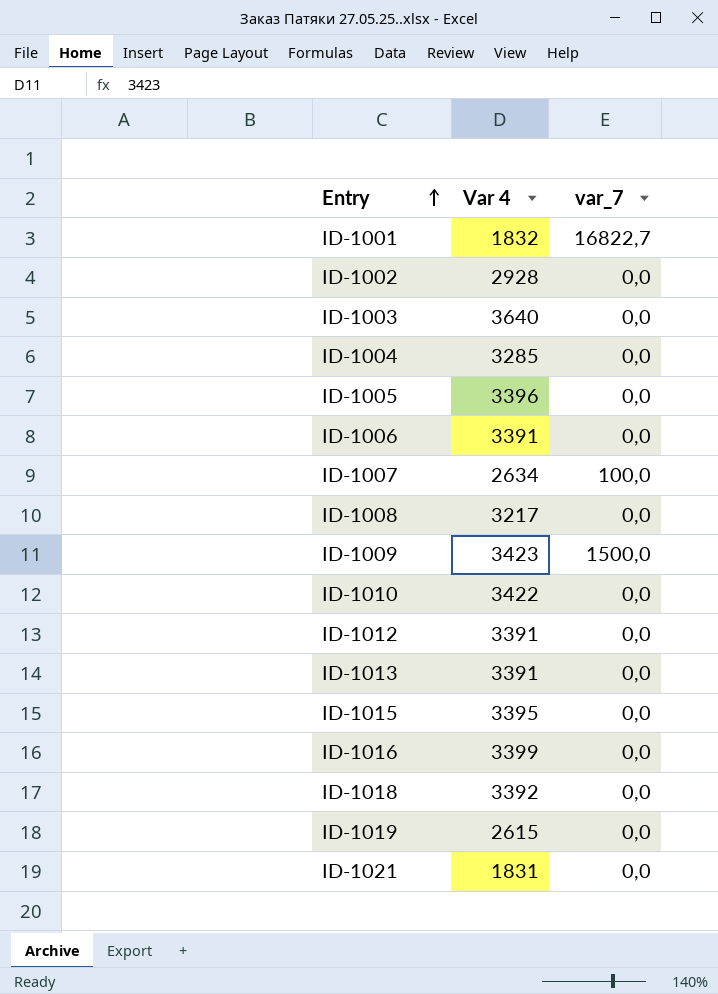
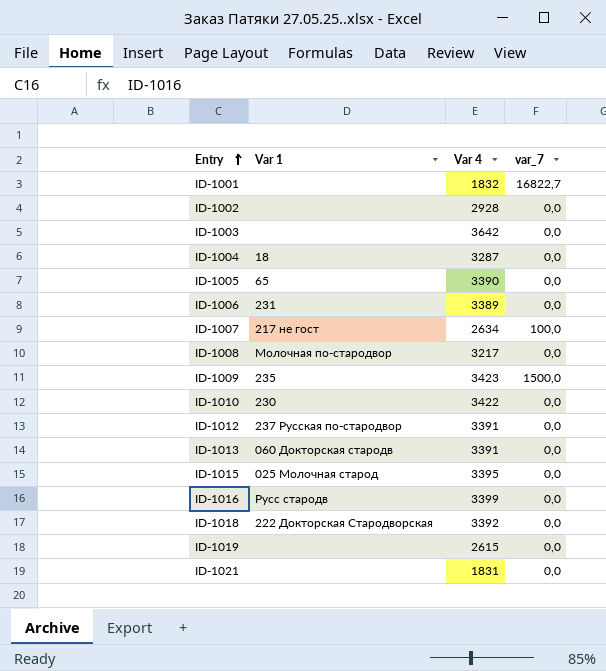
column Var 1 | position: none -> 2
ID-1003 | Var 4: 3640 -> 3642
ID-1004 | Var 4: 3285 -> 3287
ID-1005 | Var 4: 3396 -> 3390
ID-1006 | Var 4: 3391 -> 3389

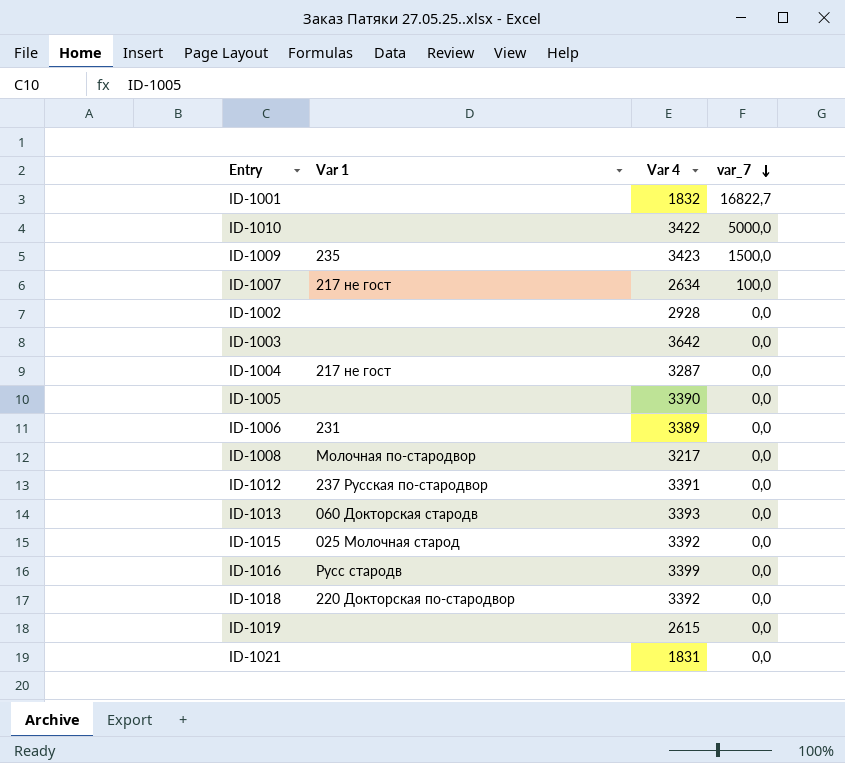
row order: Entry ascending -> var_7 descending
ID-1010 | Var 1: 230 -> none
ID-1010 | var_7: 0,0 -> 5000,0
ID-1004 | Var 1: 18 -> 217 не гост
ID-1005 | Var 1: 65 -> none
ID-1013 | Var 4: 3391 -> 3393
ID-1015 | Var 4: 3395 -> 3392
ID-1018 | Var 1: 222 Докторская Стародворская -> 220 Докторская по-стародвор

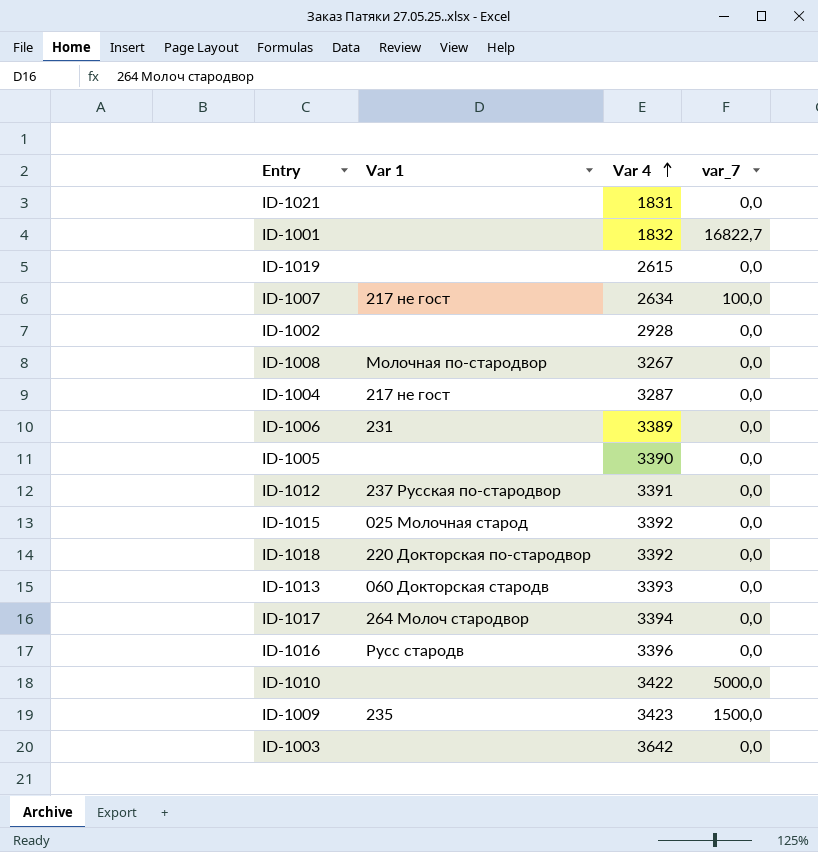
row order: var_7 descending -> Var 4 ascending
ID-1008 | Var 4: 3217 -> 3267
row ID-1017: none -> 264 Молоч стародвор | 3394 | 0,0
ID-1016 | Var 4: 3399 -> 3396

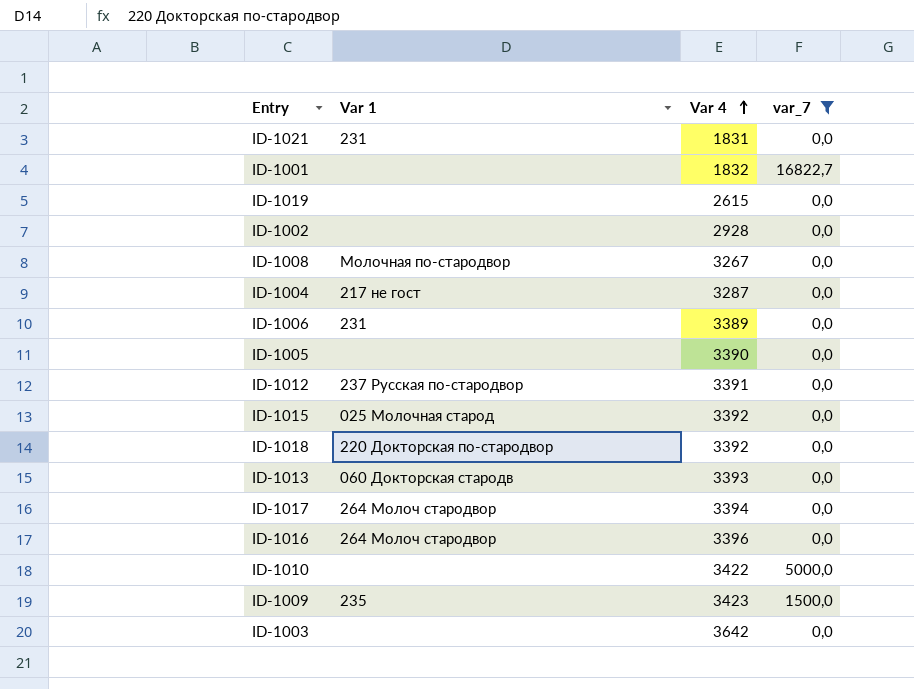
filter: none -> var_7 != 100,0
ID-1021 | Var 1: none -> 231
ID-1016 | Var 1: Русс стародв -> 264 Молоч стародвор

